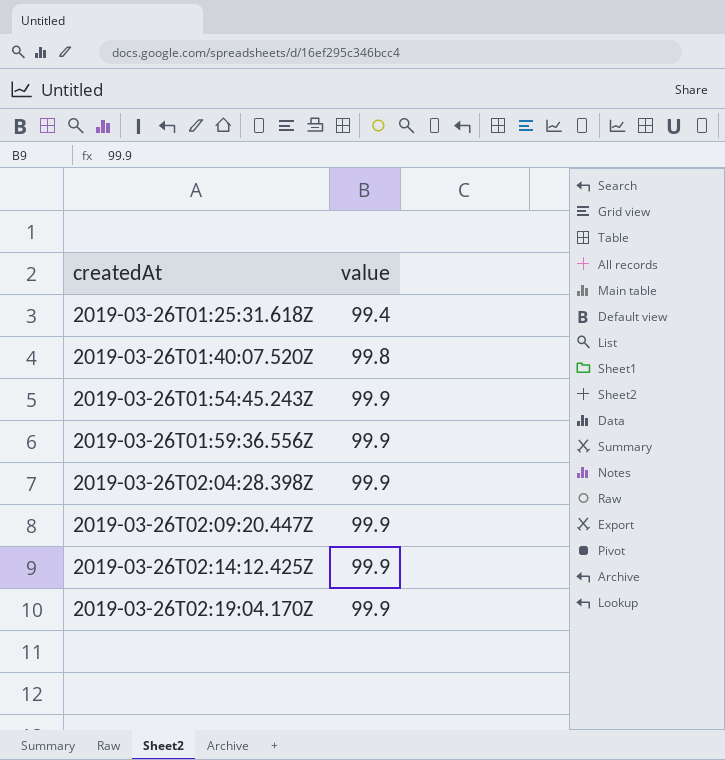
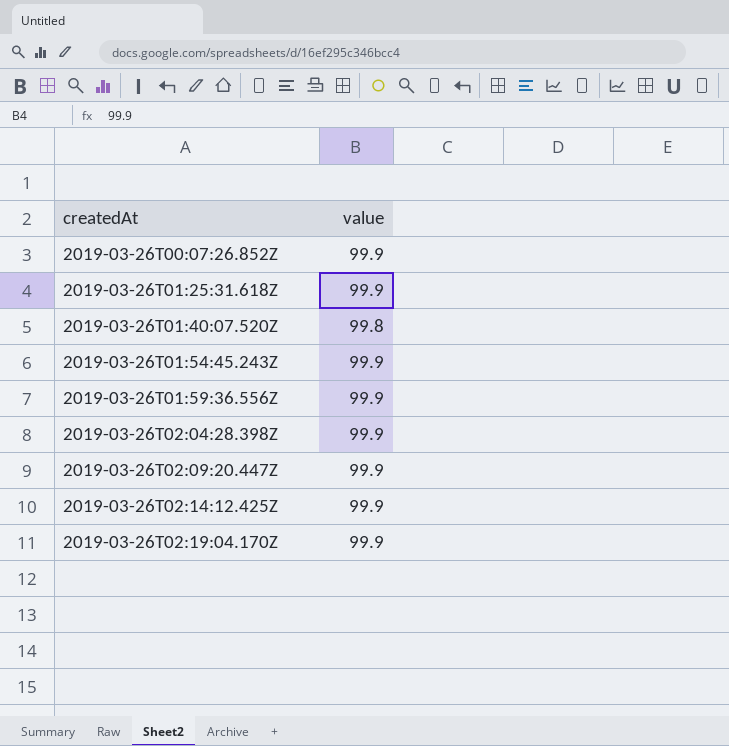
row 2019-03-26T00:07:26.852Z: none -> 99.9
2019-03-26T01:25:31.618Z | value: 99.4 -> 99.9

